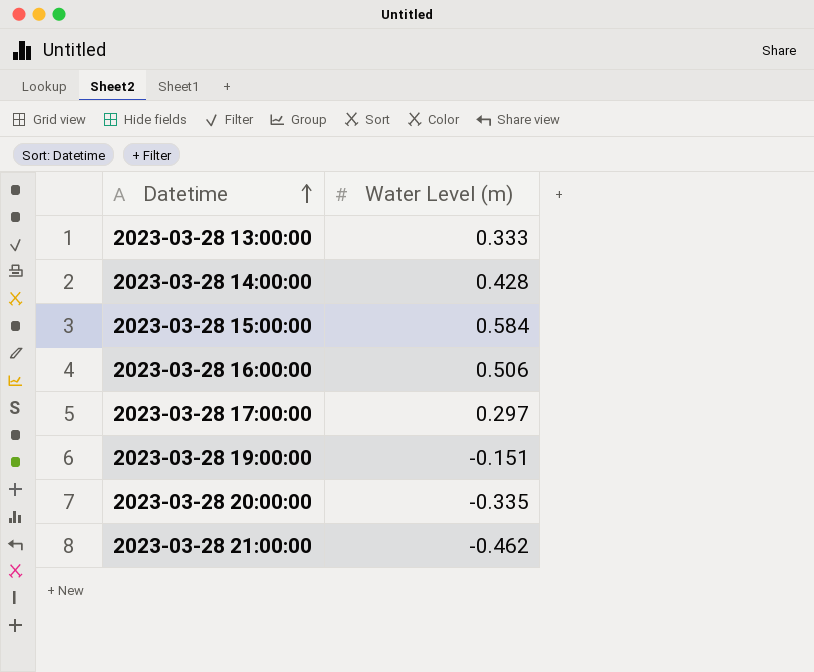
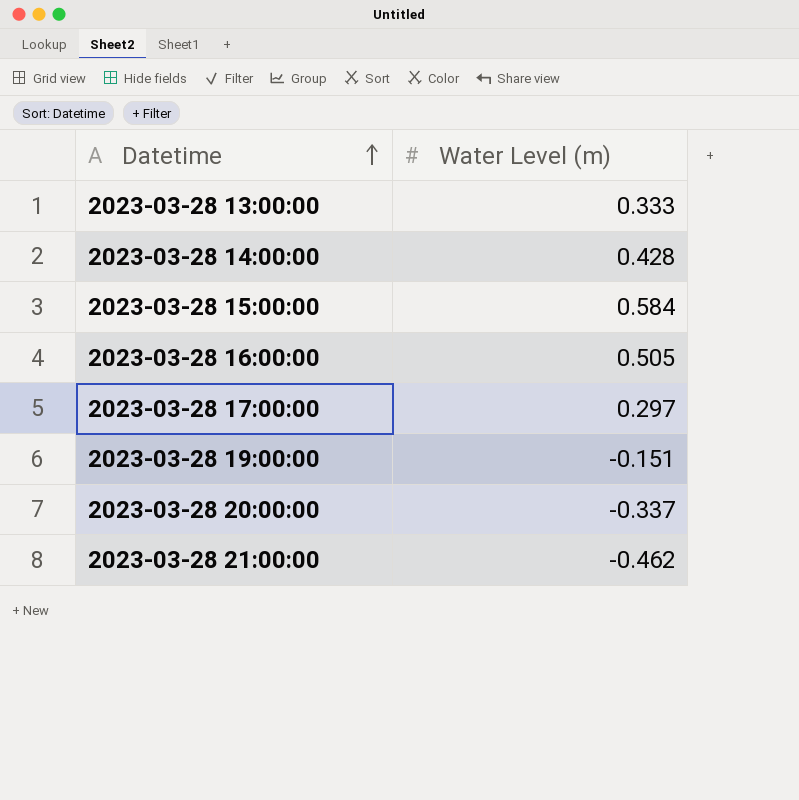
2023-03-28 16:00:00 | Water Level (m): 0.506 -> 0.505
2023-03-28 20:00:00 | Water Level (m): -0.335 -> -0.337

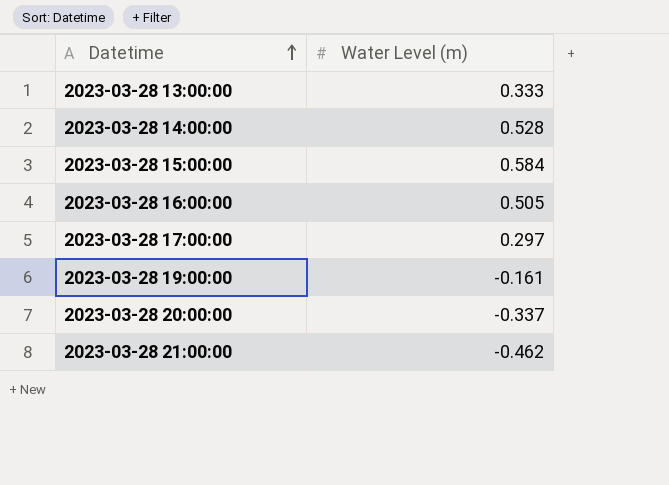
2023-03-28 14:00:00 | Water Level (m): 0.428 -> 0.528
2023-03-28 19:00:00 | Water Level (m): -0.151 -> -0.161

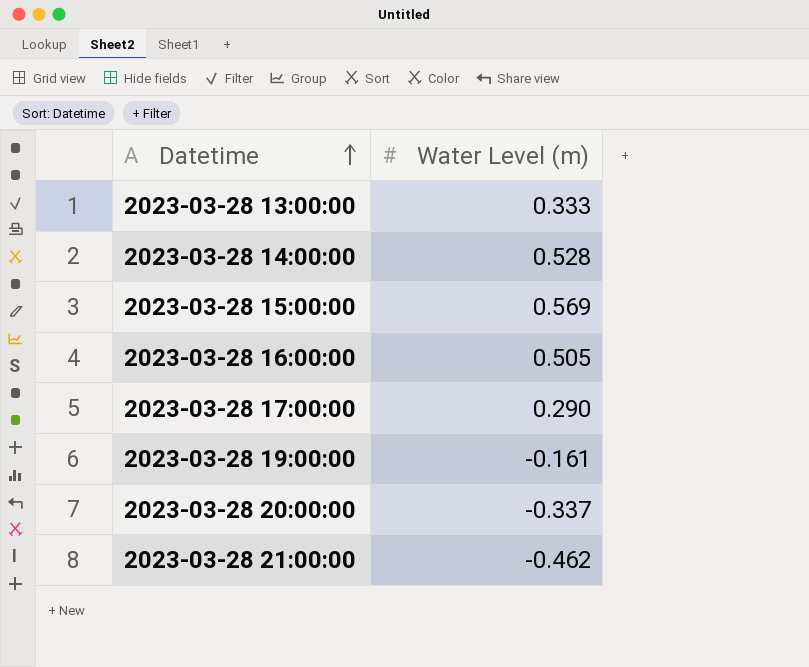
2023-03-28 15:00:00 | Water Level (m): 0.584 -> 0.569
2023-03-28 17:00:00 | Water Level (m): 0.297 -> 0.290

